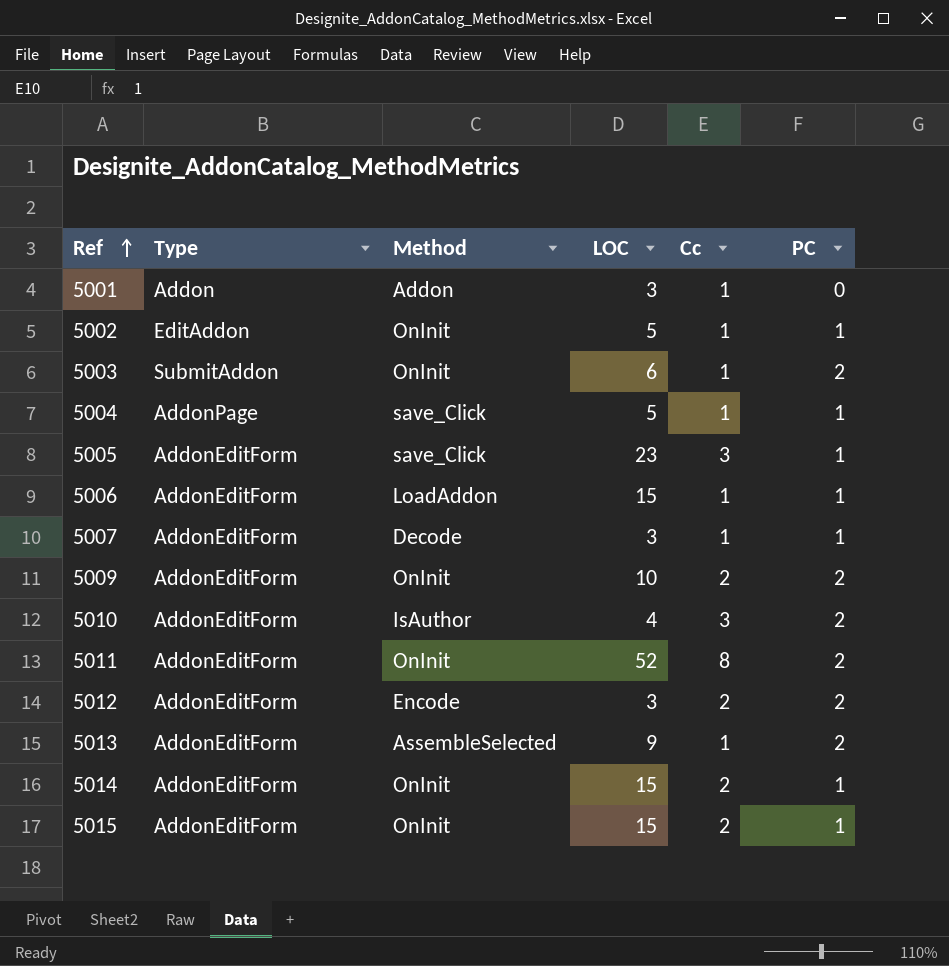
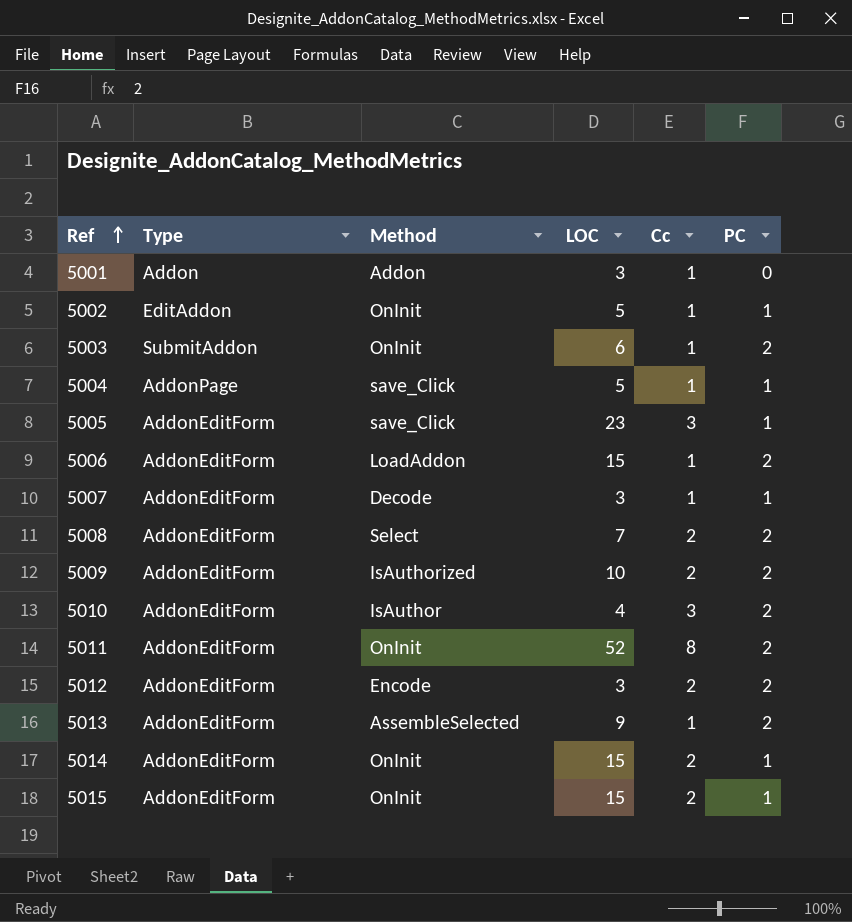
5006 | PC: 1 -> 2
row 5008: none -> AddonEditForm | Select | 7 | 2 | 2
5009 | Method: OnInit -> IsAuthorized

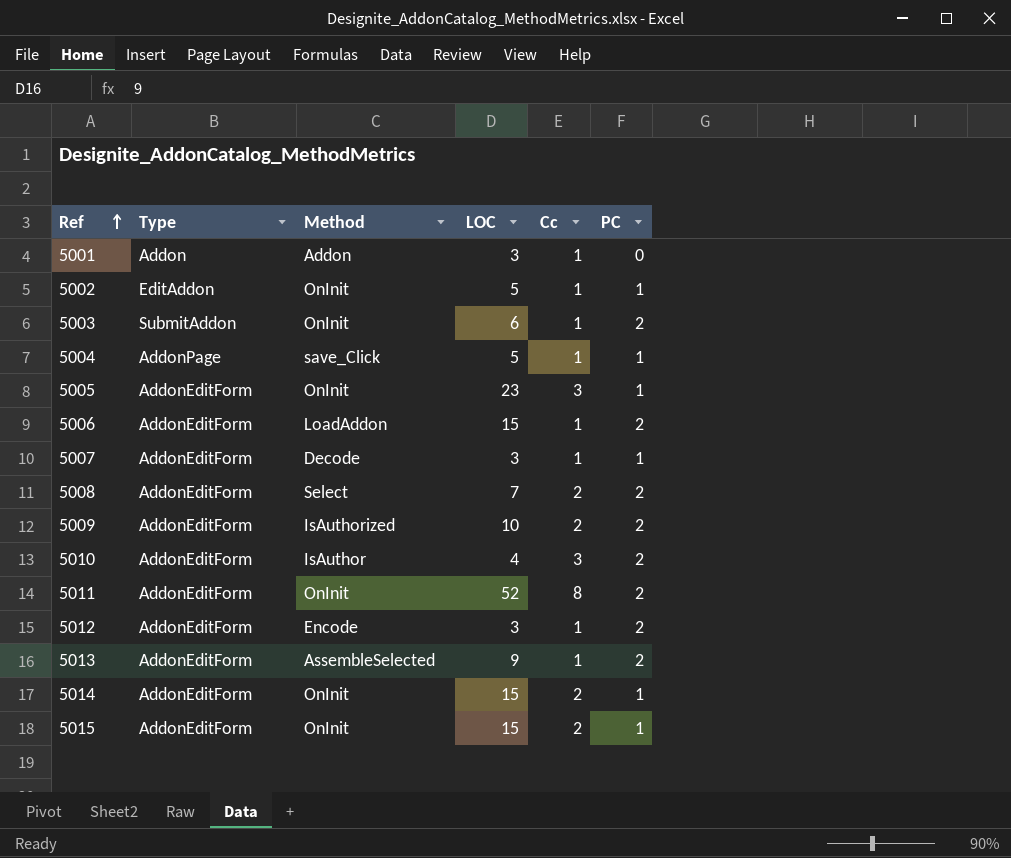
5005 | Method: save_Click -> OnInit
5012 | Cc: 2 -> 1

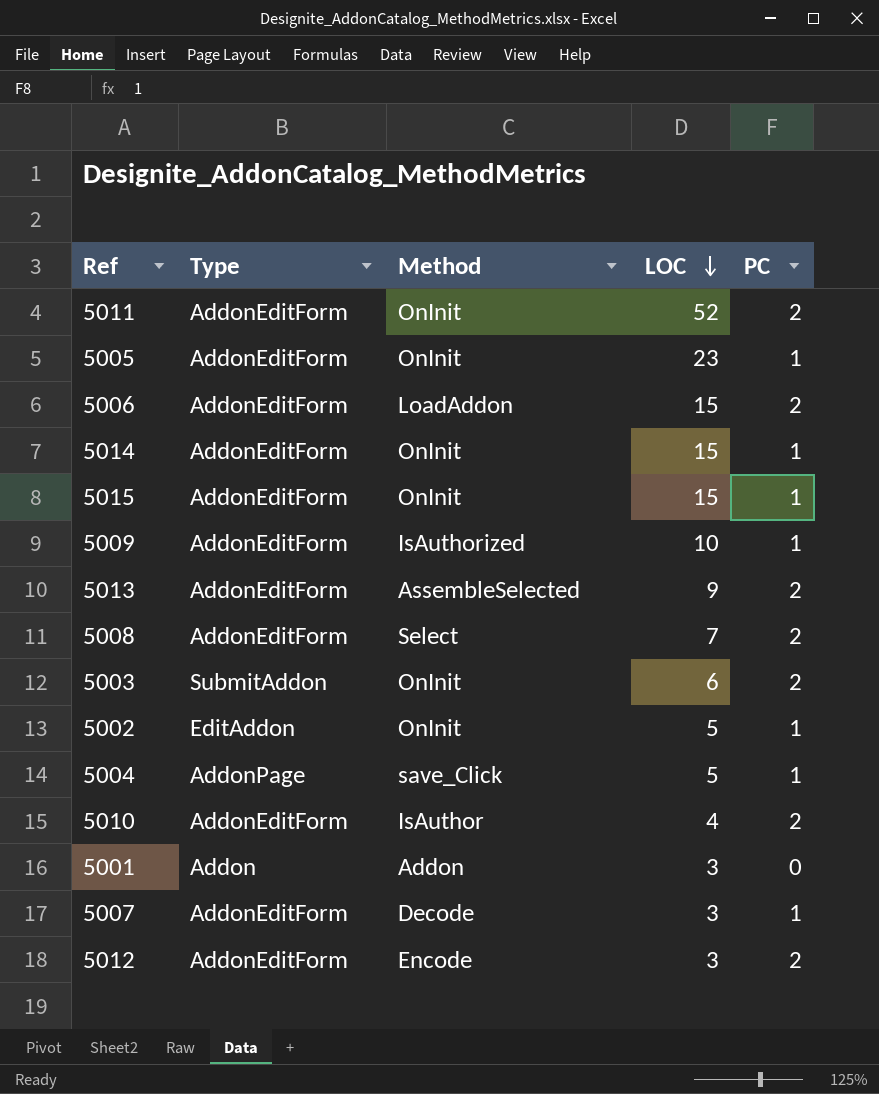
row order: Ref ascending -> LOC descending
column Cc | position: 5 -> none
5009 | PC: 2 -> 1

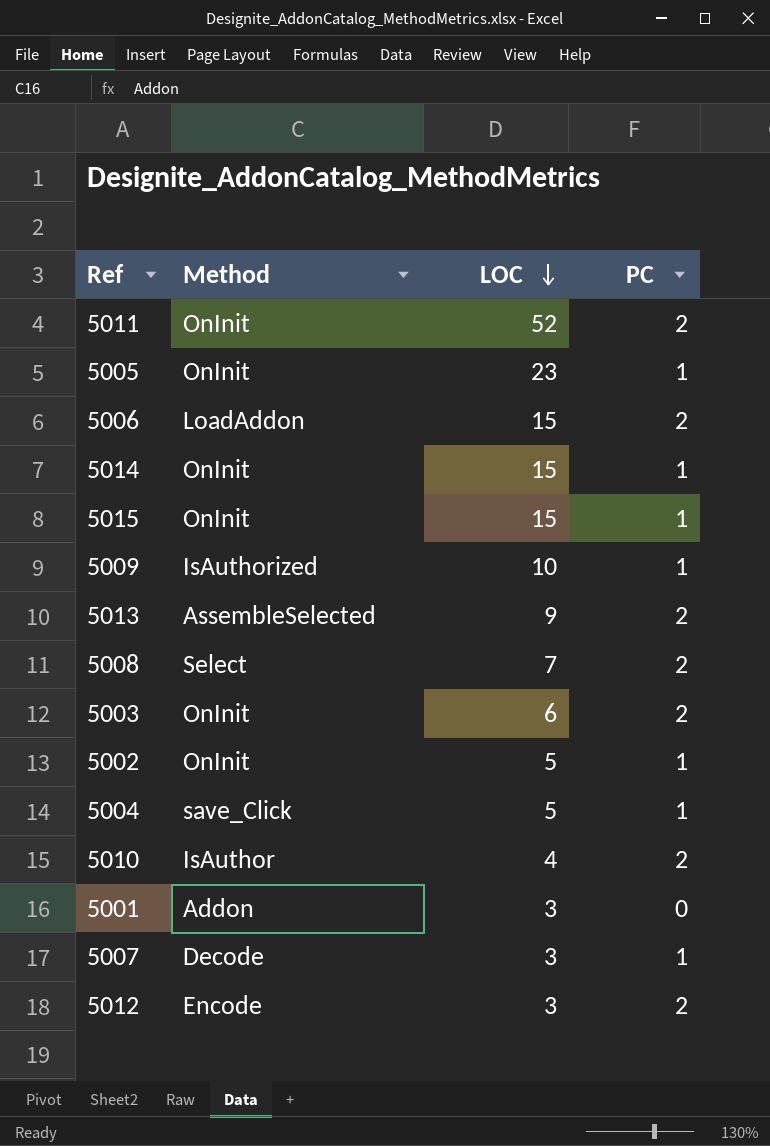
column Type | position: 2 -> none

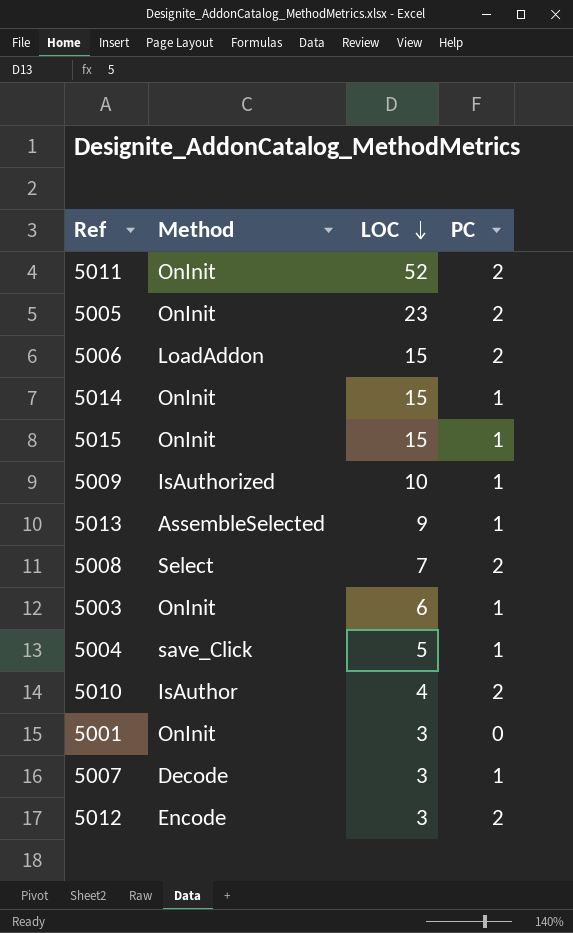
row 5002: OnInit | 5 | 1 -> none
5005 | PC: 1 -> 2
5013 | PC: 2 -> 1
5003 | PC: 2 -> 1
5001 | Method: Addon -> OnInit

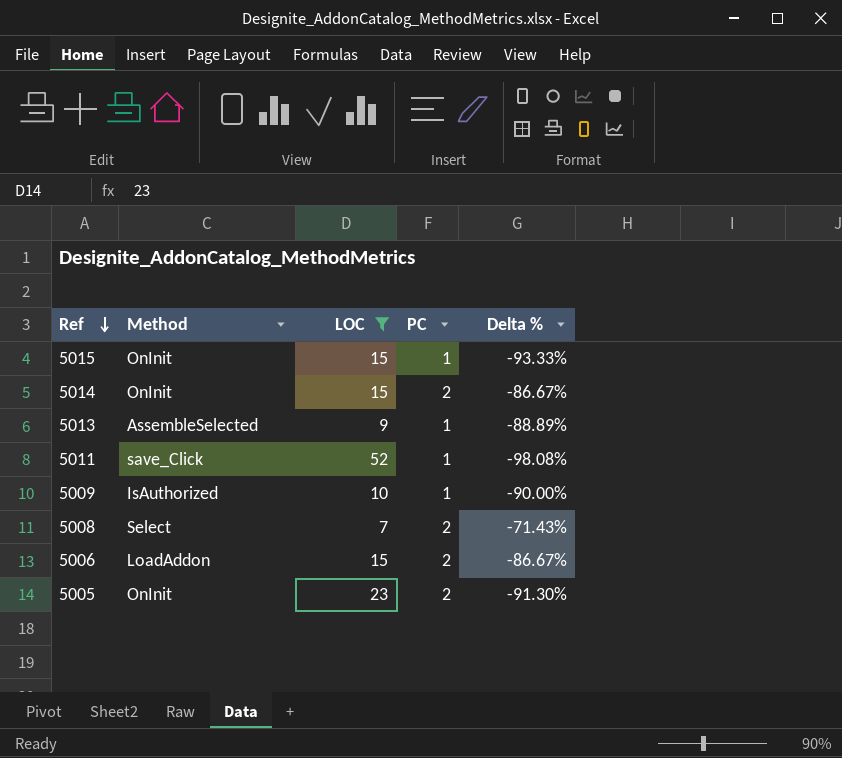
filter: none -> LOC >= 7
row order: LOC descending -> Ref descending
column Delta % | formula: none -> ([PC] - [LOC]) / [LOC]
5014 | PC: 1 -> 2
5011 | Method: OnInit -> save_Click
5011 | PC: 2 -> 1

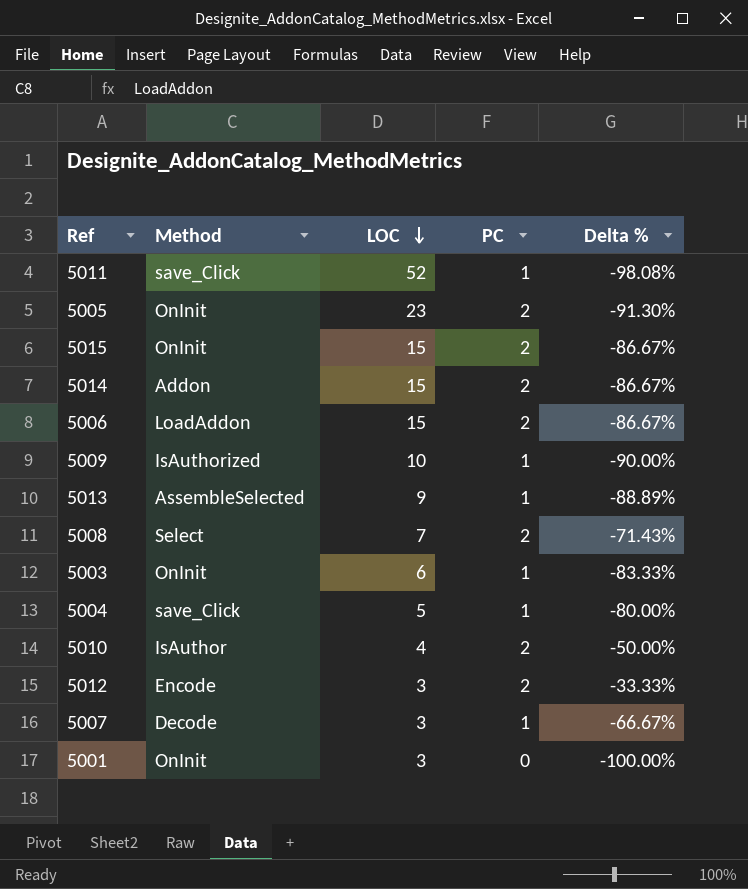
filter: LOC >= 7 -> none
row order: Ref descending -> LOC descending
5015 | PC: 1 -> 2
5015 | Delta %: -93.33% -> -86.67%
5014 | Method: OnInit -> Addon

